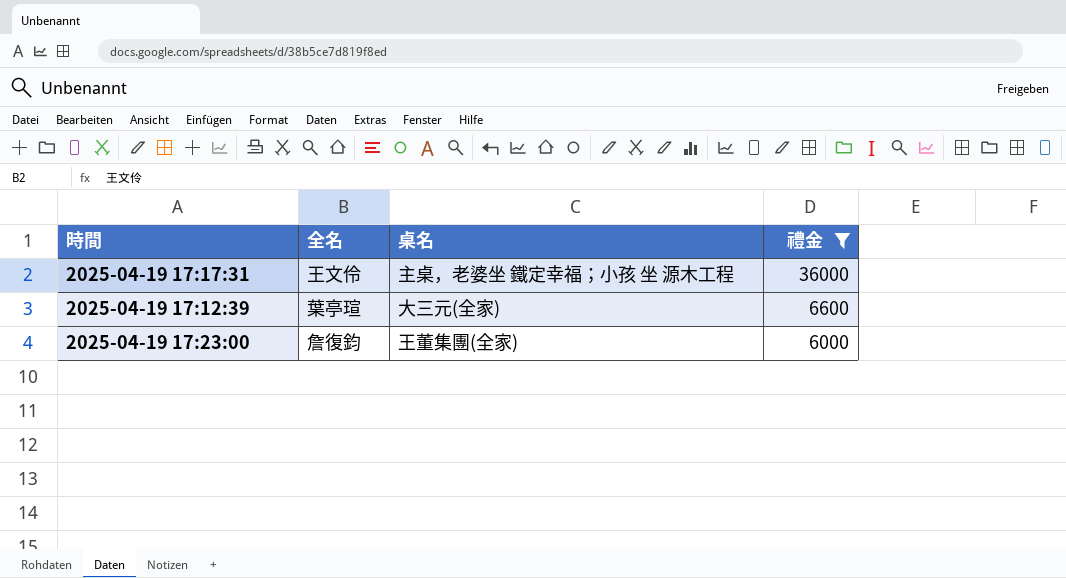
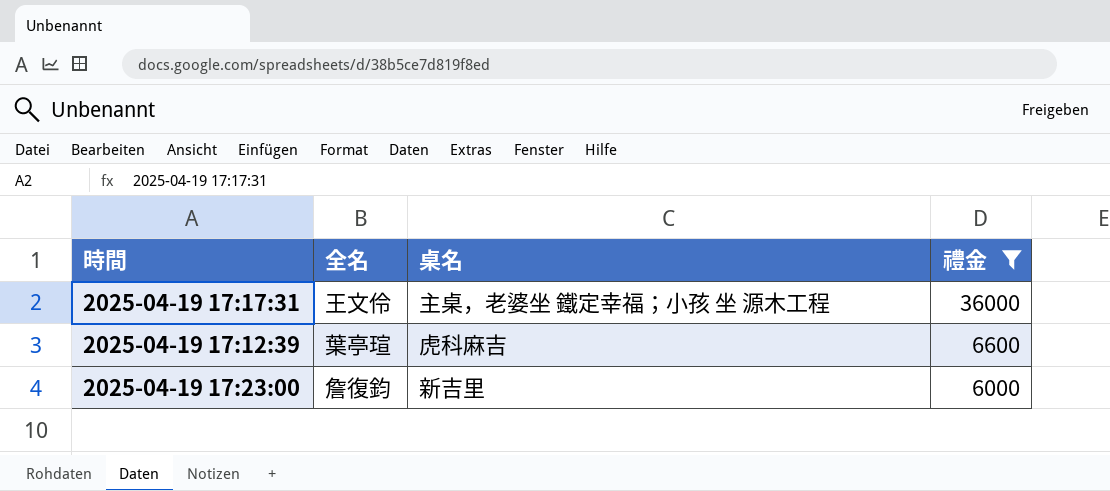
2025-04-19 17:12:39 | 桌名: 大三元(全家) -> 虎科麻吉
2025-04-19 17:23:00 | 桌名: 王董集團(全家) -> 新吉里

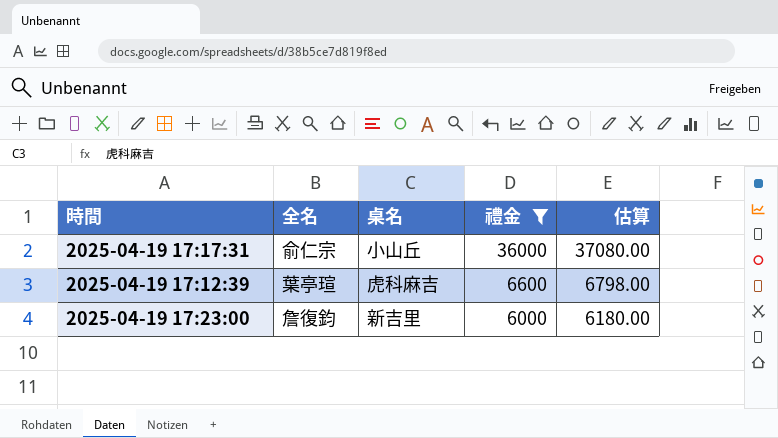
column 估算 | formula: none -> [禮金] * 1.03
2025-04-19 17:17:31 | 全名: 王文伶 -> 俞仁宗
2025-04-19 17:17:31 | 桌名: 主桌，老婆坐 鐵定幸福；小孩 坐 源木工程 -> 小山丘

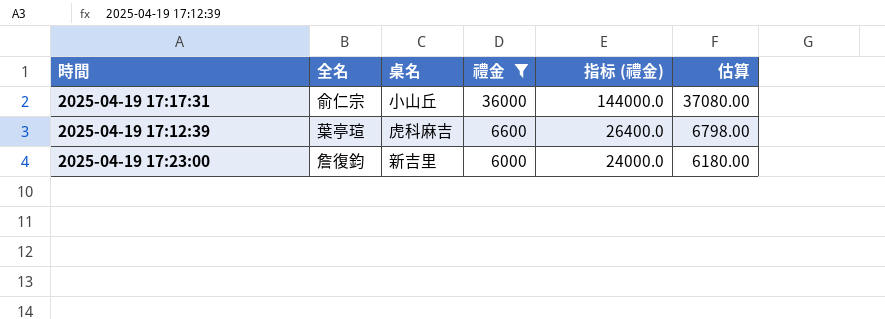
column 指标 (禮金) | formula: none -> [禮金] * 4

